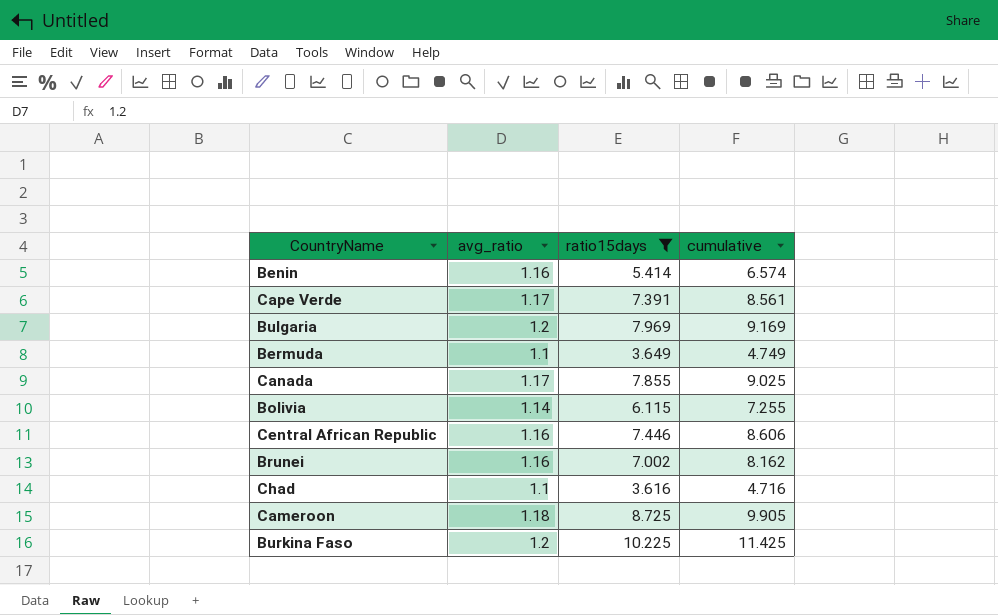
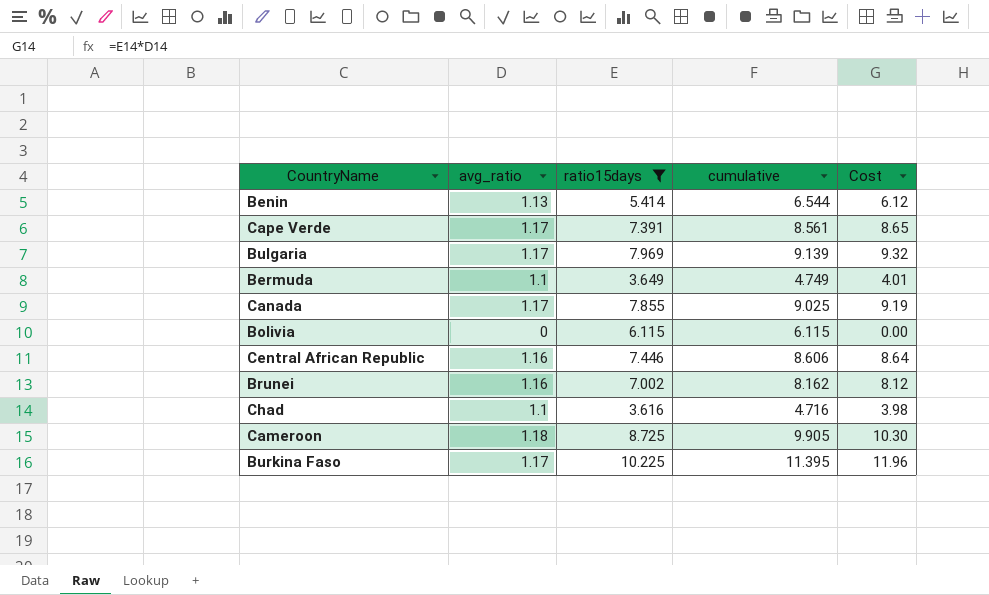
column Cost | formula: none -> [avg_ratio] * [ratio15days]
Benin | avg_ratio: 1.16 -> 1.13
Benin | cumulative: 6.574 -> 6.544
Bulgaria | avg_ratio: 1.2 -> 1.17
Bulgaria | cumulative: 9.169 -> 9.139
Bolivia | avg_ratio: 1.14 -> 0
Bolivia | cumulative: 7.255 -> 6.115
Burkina Faso | avg_ratio: 1.2 -> 1.17
Burkina Faso | cumulative: 11.425 -> 11.395

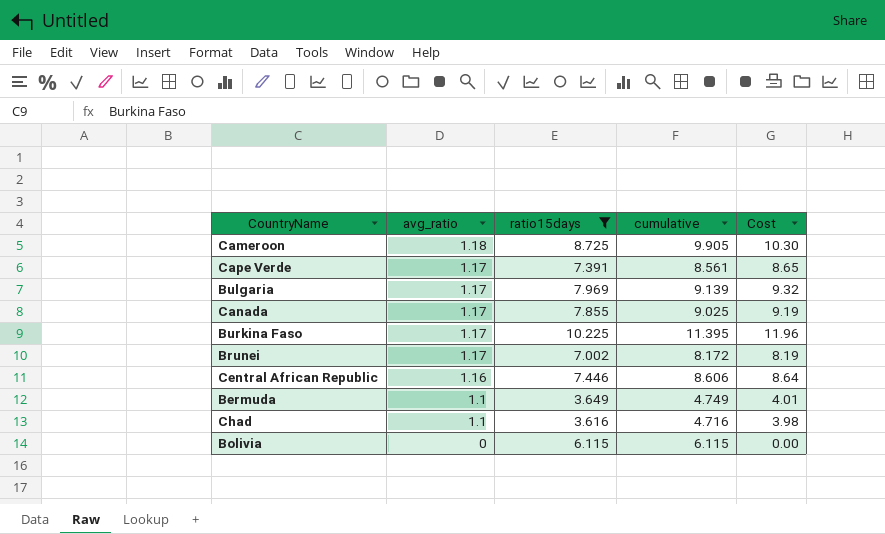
row order: none -> avg_ratio descending
row Benin: 1.13 | 5.414 | 6.544 | 6.12 -> none
Brunei | avg_ratio: 1.16 -> 1.17
Brunei | cumulative: 8.162 -> 8.172
Brunei | Cost: 8.12 -> 8.19

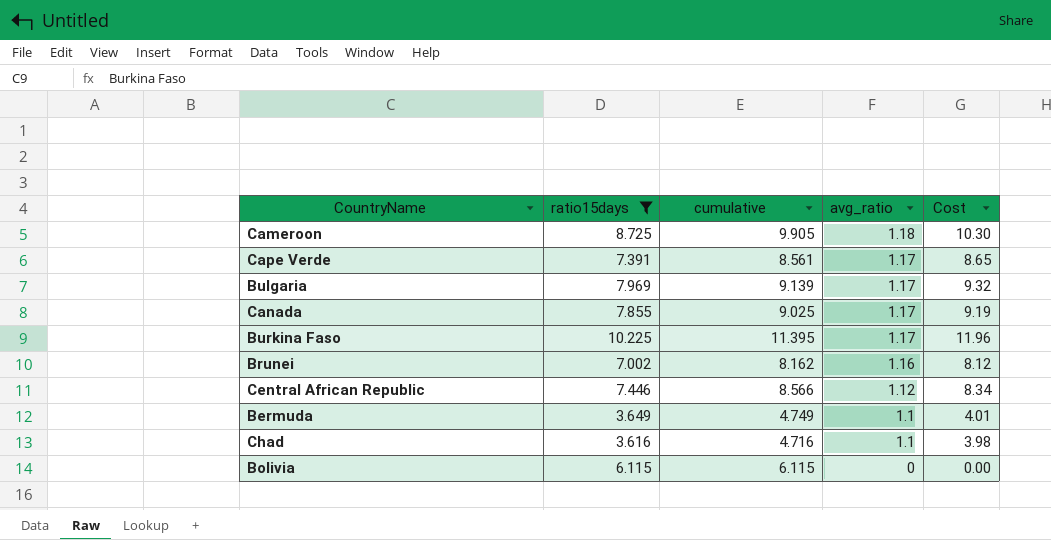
column avg_ratio | position: 2 -> 4
Brunei | cumulative: 8.172 -> 8.162
Brunei | avg_ratio: 1.17 -> 1.16
Brunei | Cost: 8.19 -> 8.12
Central African Republic | cumulative: 8.606 -> 8.566
Central African Republic | avg_ratio: 1.16 -> 1.12
Central African Republic | Cost: 8.64 -> 8.34

